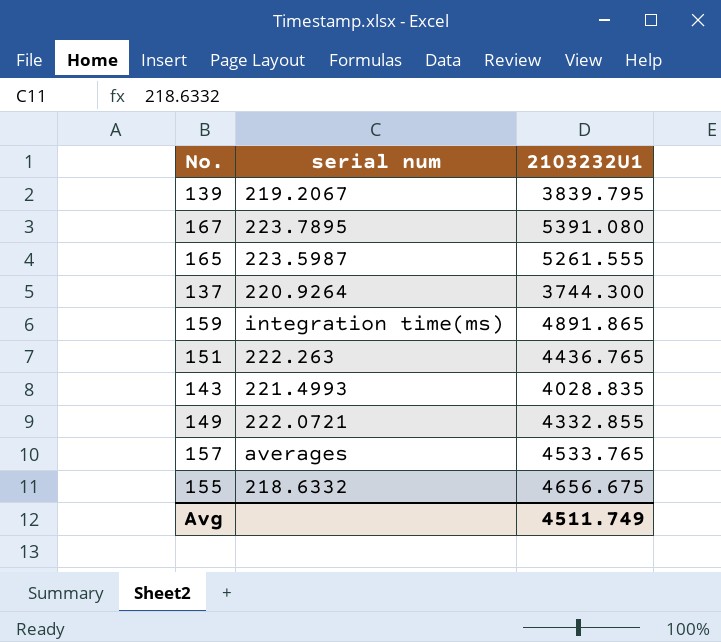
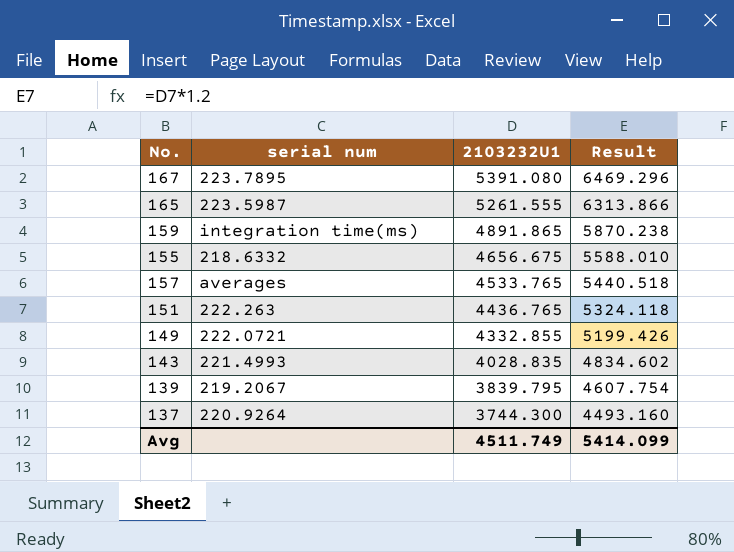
row order: none -> 2103232U1 descending
column Result | formula: none -> [2103232U1] * 1.2

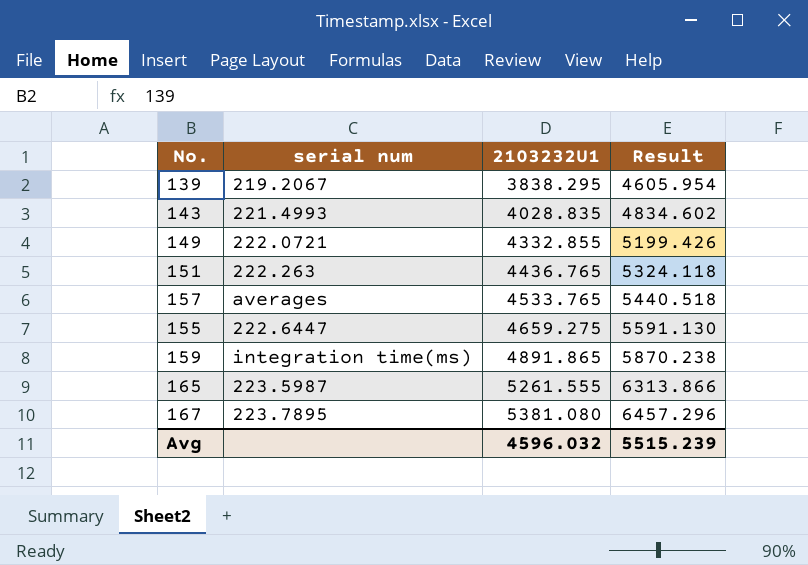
row order: 2103232U1 descending -> 2103232U1 ascending
row 137: 220.9264 | 3744.300 | 4493.160 -> none
139 | 2103232U1: 3839.795 -> 3838.295
139 | Result: 4607.754 -> 4605.954
155 | serial num: 218.6332 -> 222.6447
155 | 2103232U1: 4656.675 -> 4659.275
155 | Result: 5588.010 -> 5591.130
167 | 2103232U1: 5391.080 -> 5381.080
167 | Result: 6469.296 -> 6457.296
Avg | 2103232U1: 4511.749 -> 4596.032
Avg | Result: 5414.099 -> 5515.239

